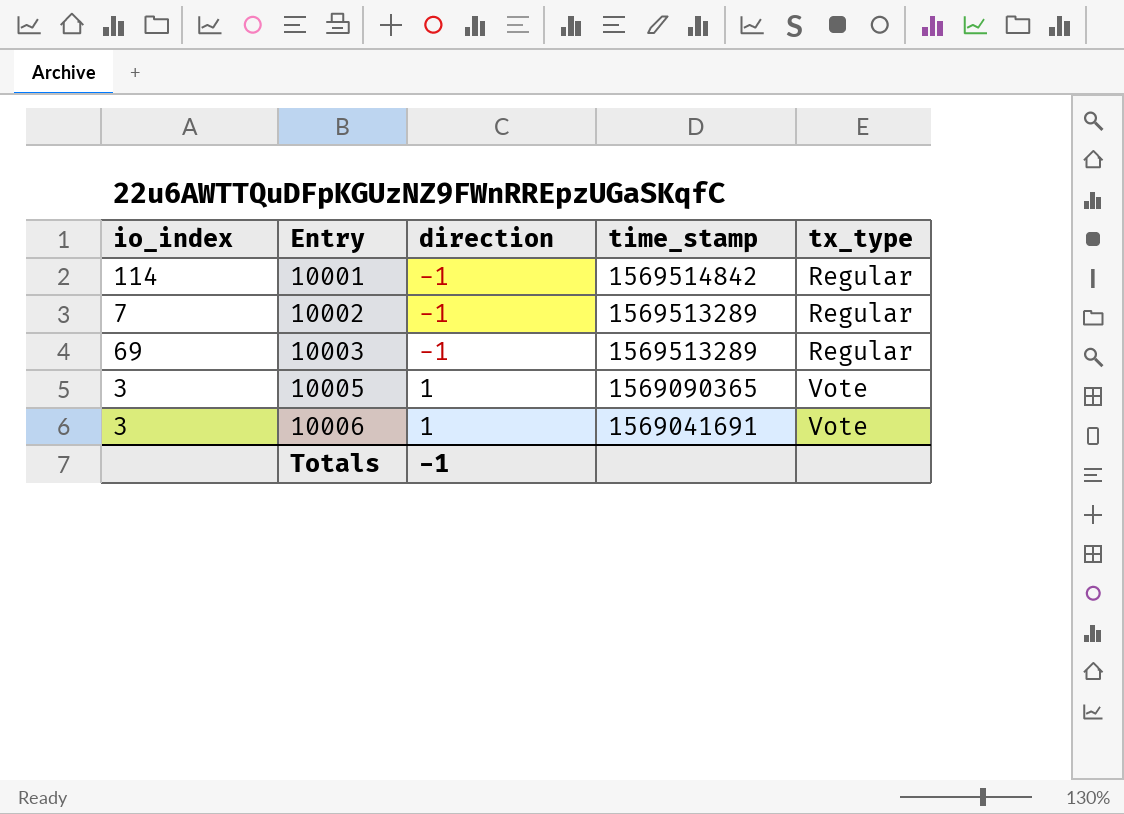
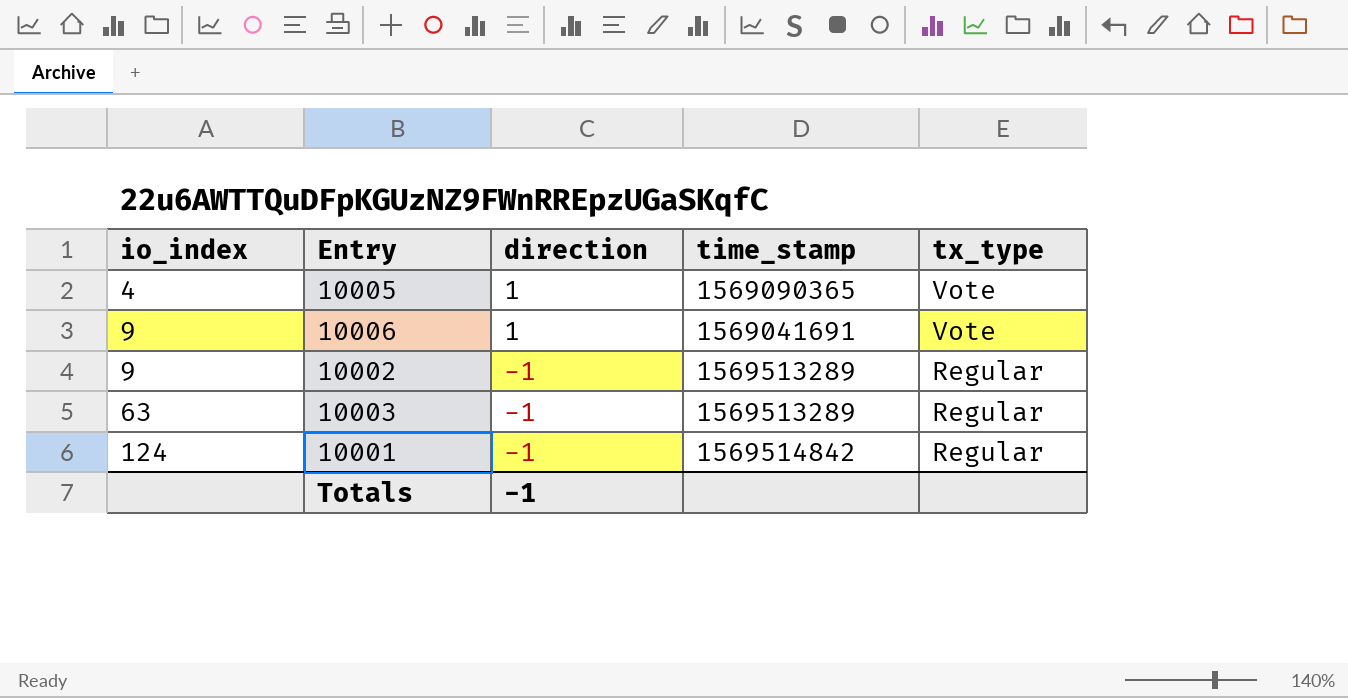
row order: Entry ascending -> io_index ascending
10005 | io_index: 3 -> 4
10006 | io_index: 3 -> 9
10002 | io_index: 7 -> 9
10003 | io_index: 69 -> 63
10001 | io_index: 114 -> 124

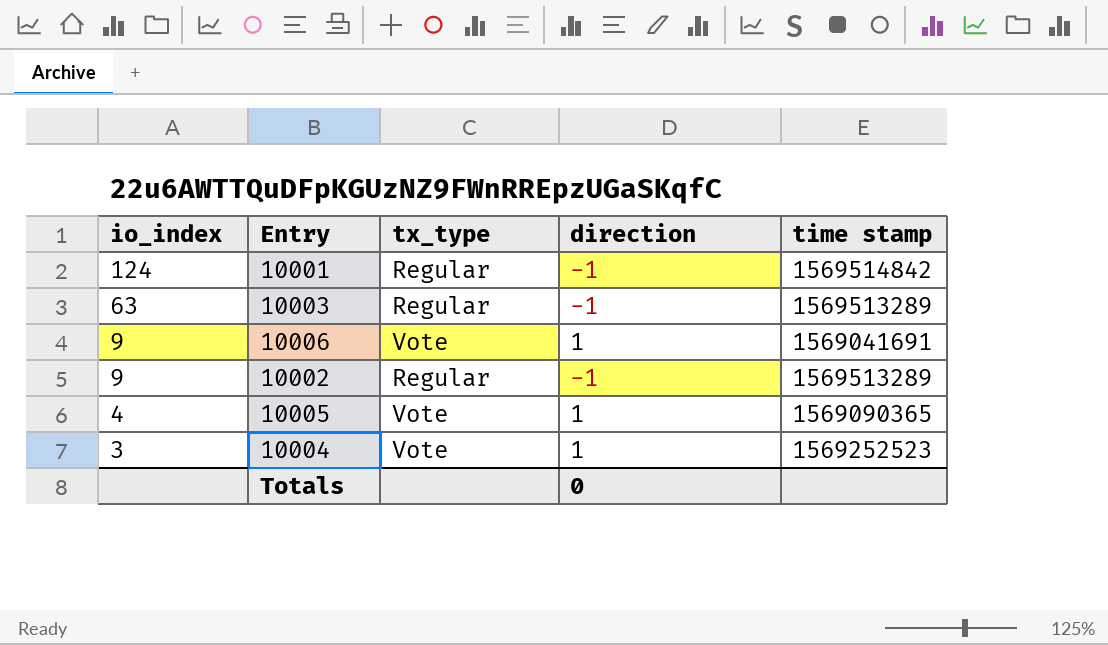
row order: io_index ascending -> io_index descending
column tx_type | position: 5 -> 3
column name: time_stamp -> time stamp
row 10004: none -> 3 | Vote | 1 | 1569252523
Totals | direction: -1 -> 0

